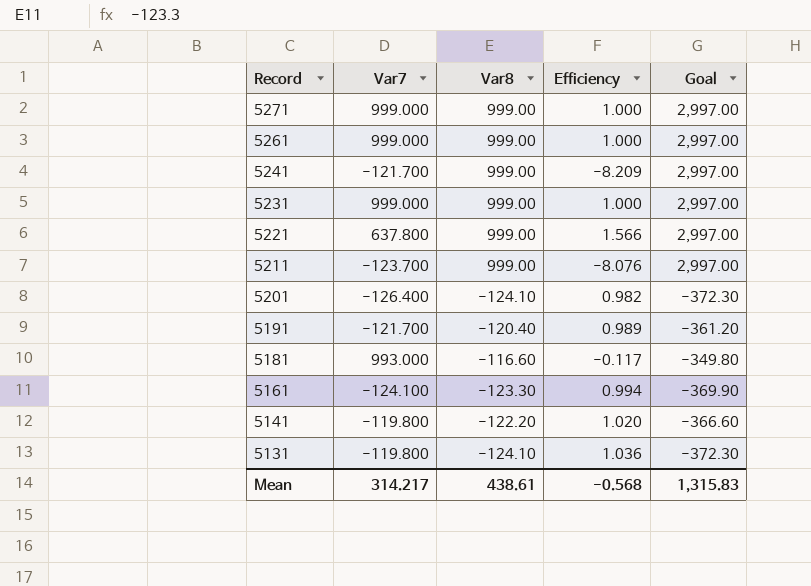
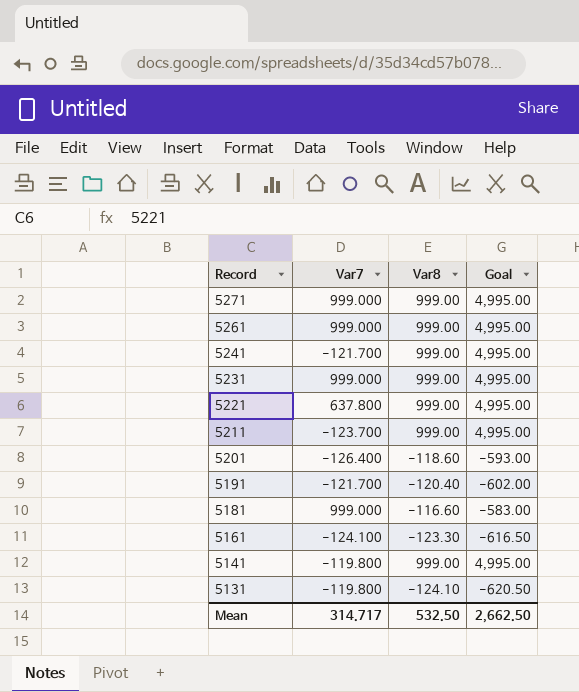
column Efficiency | formula: [Var8] / [Var7] -> none
column Goal | formula: [Var8] * 3 -> [Var8] * 5
5201 | Var8: -124.10 -> -118.60
5181 | Var7: 993.000 -> 999.000
5141 | Var8: -122.20 -> 999.00
Mean | Var7: 314.217 -> 314.717
Mean | Var8: 438.61 -> 532.50
Mean | Goal: 1,315.83 -> 2,662.50

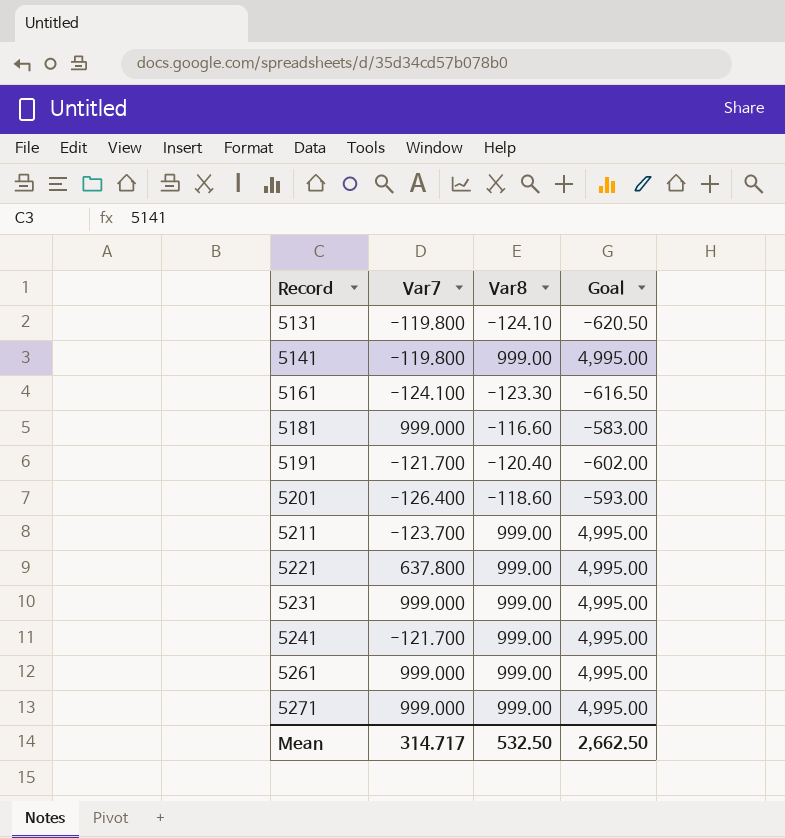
row order: Record descending -> Record ascending

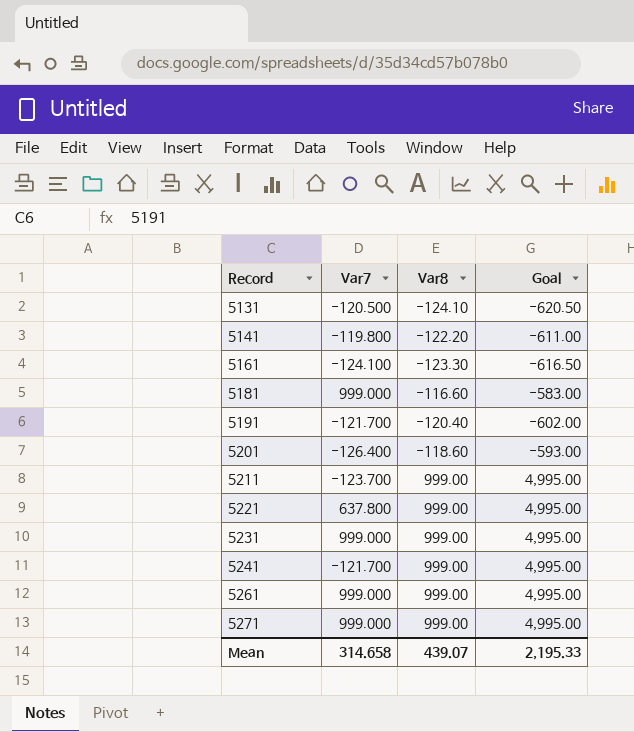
5131 | Var7: -119.800 -> -120.500
5141 | Var8: 999.00 -> -122.20
5141 | Goal: 4,995.00 -> -611.00
Mean | Var7: 314.717 -> 314.658
Mean | Var8: 532.50 -> 439.07
Mean | Goal: 2,662.50 -> 2,195.33

